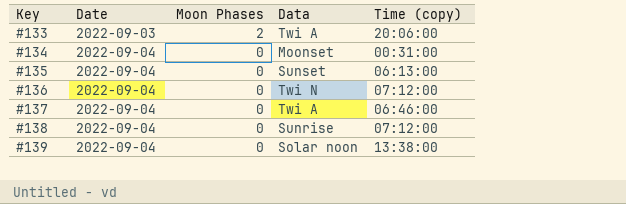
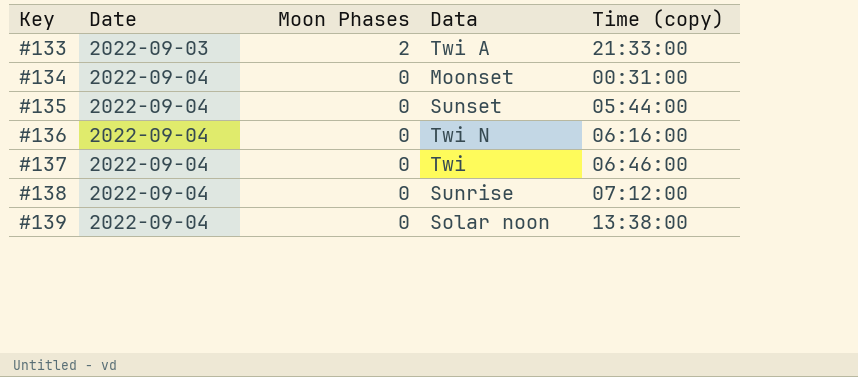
#133 | Time (copy): 20:06:00 -> 21:33:00
#135 | Time (copy): 06:13:00 -> 05:44:00
#136 | Time (copy): 07:12:00 -> 06:16:00
#137 | Data: Twi A -> Twi

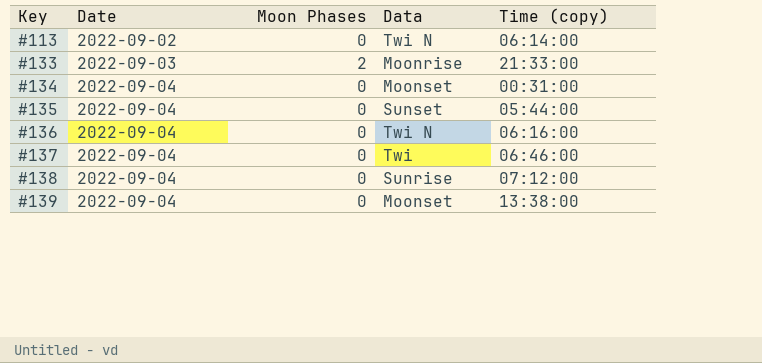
row #113: none -> 2022-09-02 | 0 | Twi N | 06:14:00
#133 | Data: Twi A -> Moonrise
#139 | Data: Solar noon -> Moonset

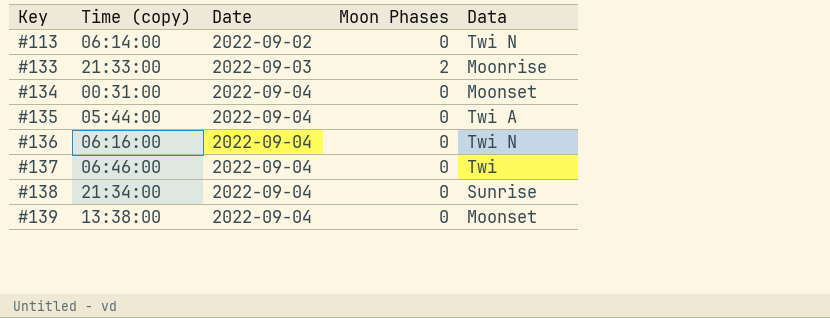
column Time (copy) | position: 5 -> 2
#135 | Data: Sunset -> Twi A
#138 | Time (copy): 07:12:00 -> 21:34:00

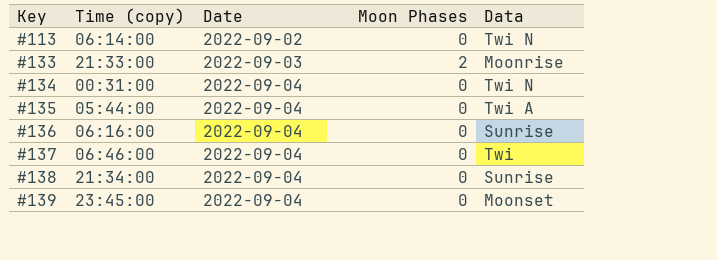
#134 | Data: Moonset -> Twi N
#136 | Data: Twi N -> Sunrise
#139 | Time (copy): 13:38:00 -> 23:45:00

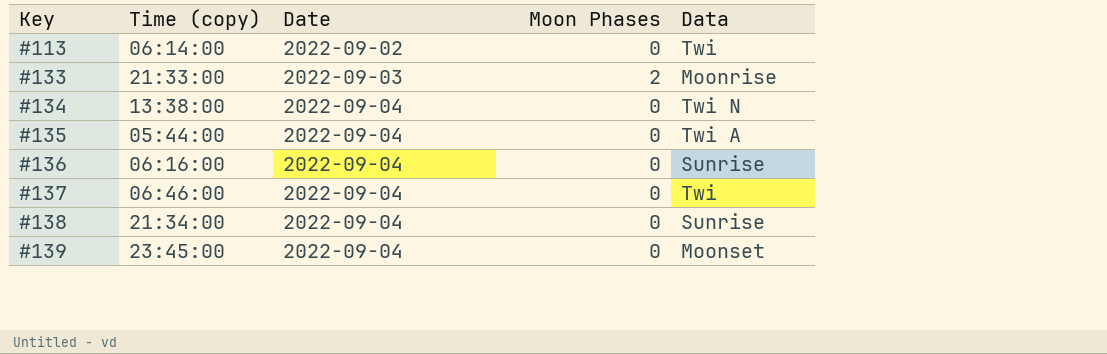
#113 | Data: Twi N -> Twi
#134 | Time (copy): 00:31:00 -> 13:38:00

